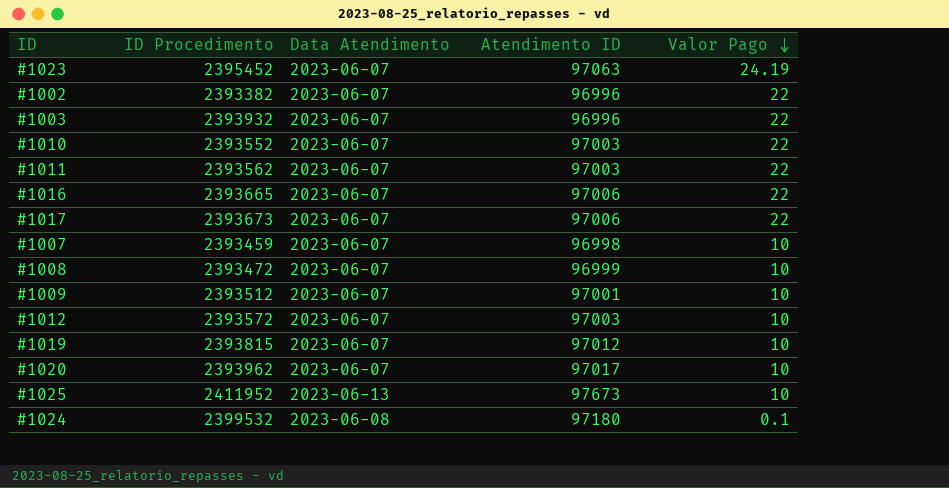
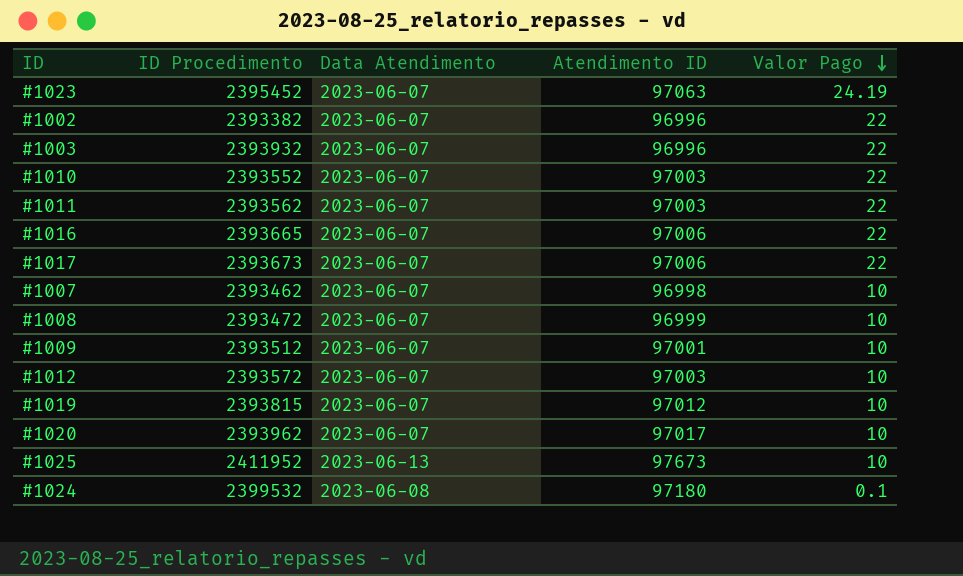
#1007 | ID Procedimento: 2393459 -> 2393462

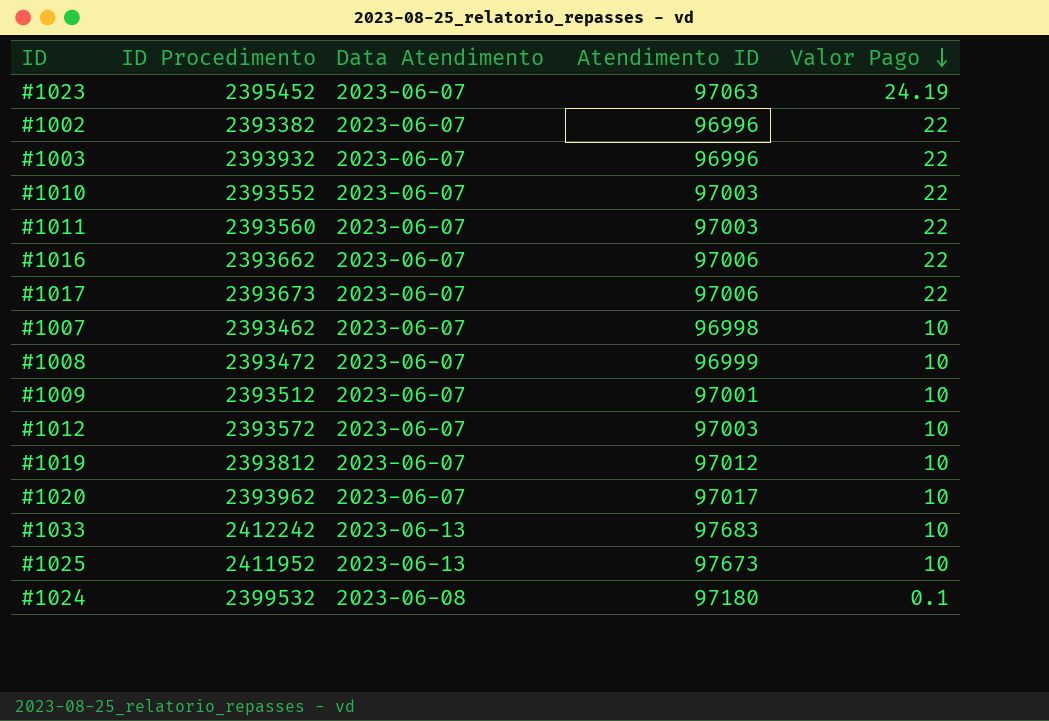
#1011 | ID Procedimento: 2393562 -> 2393560
#1016 | ID Procedimento: 2393665 -> 2393662
#1019 | ID Procedimento: 2393815 -> 2393812
row #1033: none -> 2412242 | 2023-06-13 | 97683 | 10

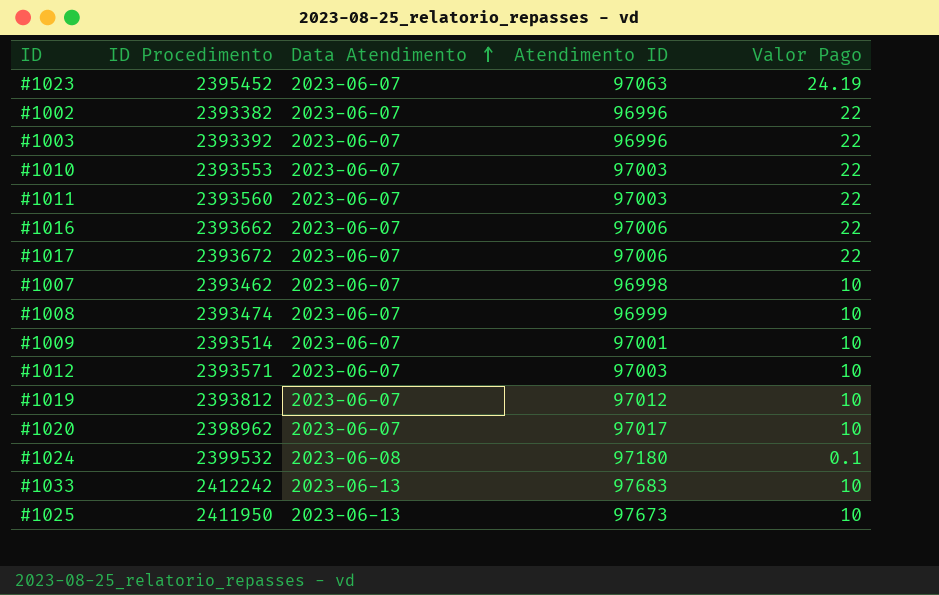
row order: Valor Pago descending -> Data Atendimento ascending
#1003 | ID Procedimento: 2393932 -> 2393392
#1010 | ID Procedimento: 2393552 -> 2393553
#1017 | ID Procedimento: 2393673 -> 2393672
#1008 | ID Procedimento: 2393472 -> 2393474
#1009 | ID Procedimento: 2393512 -> 2393514
#1012 | ID Procedimento: 2393572 -> 2393571
#1020 | ID Procedimento: 2393962 -> 2398962
#1025 | ID Procedimento: 2411952 -> 2411950

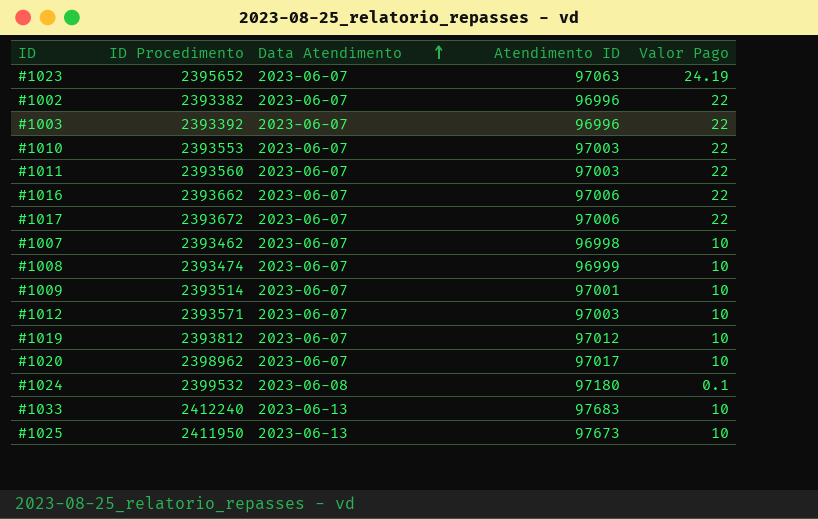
#1023 | ID Procedimento: 2395452 -> 2395652
#1033 | ID Procedimento: 2412242 -> 2412240

